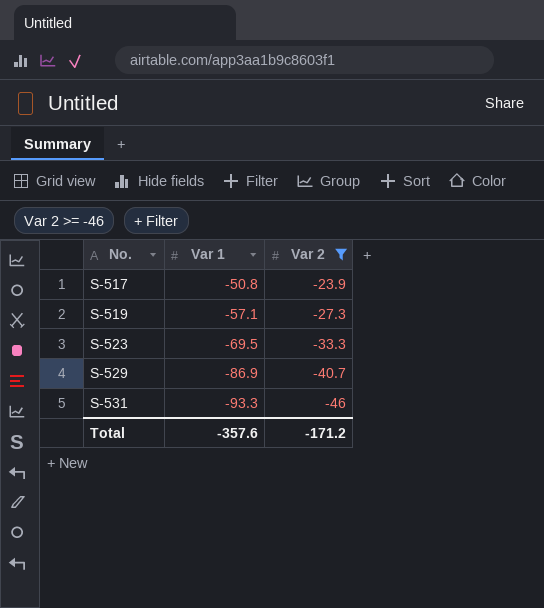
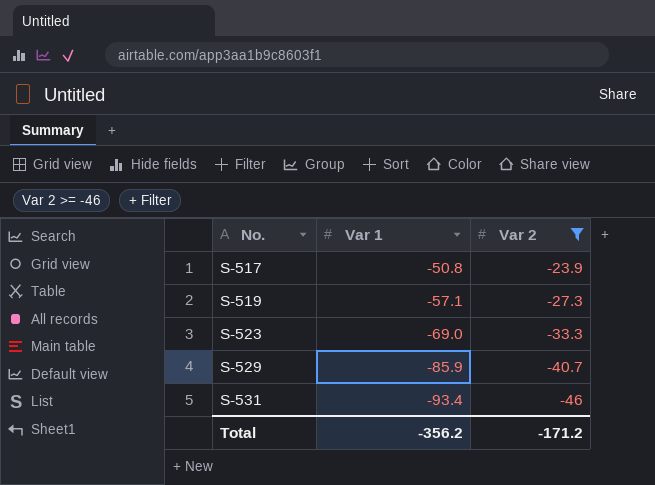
S-523 | Var 1: -69.5 -> -69.0
S-529 | Var 1: -86.9 -> -85.9
S-531 | Var 1: -93.3 -> -93.4
Total | Var 1: -357.6 -> -356.2

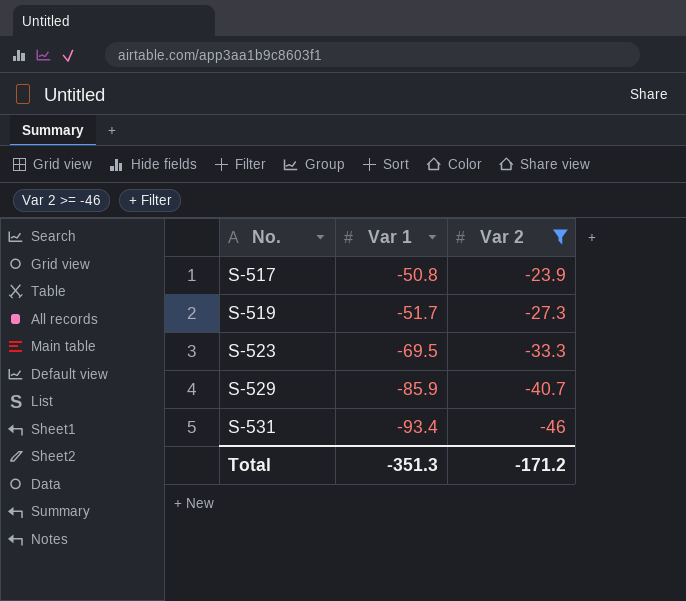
S-519 | Var 1: -57.1 -> -51.7
S-523 | Var 1: -69.0 -> -69.5
Total | Var 1: -356.2 -> -351.3

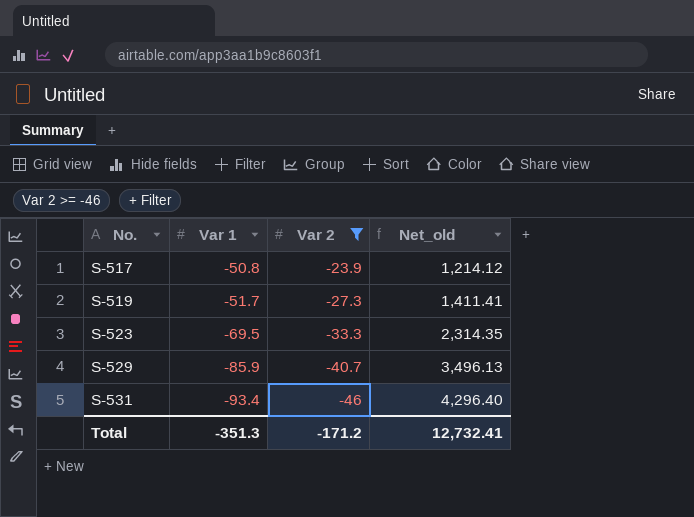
column Net_old | formula: none -> [Var 1] * [Var 2]

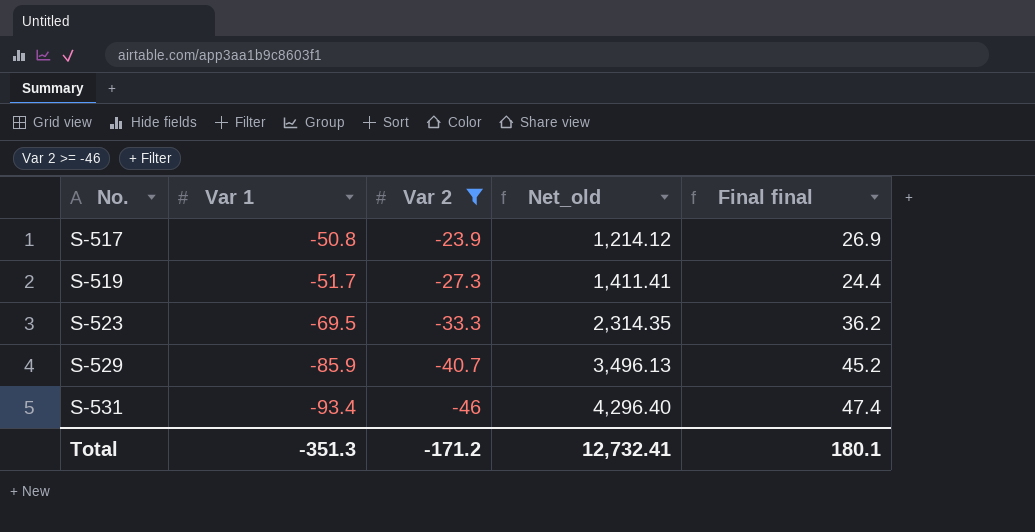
column Final final | formula: none -> [Var 2] - [Var 1]

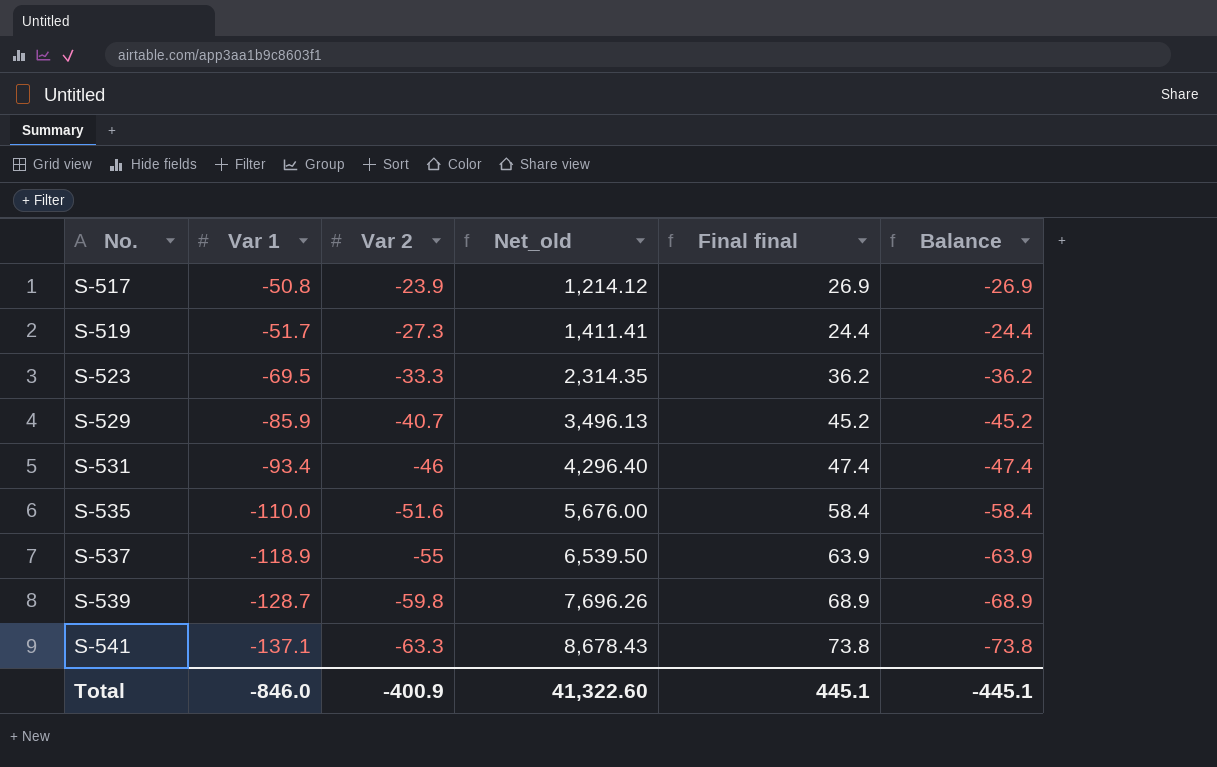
filter: Var 2 >= -46 -> none
column Balance | formula: none -> [Var 1] - [Var 2]
Total | Var 1: -351.3 -> -846.0
Total | Var 2: -171.2 -> -400.9
Total | Net_old: 12,732.41 -> 41,322.60
Total | Final final: 180.1 -> 445.1

